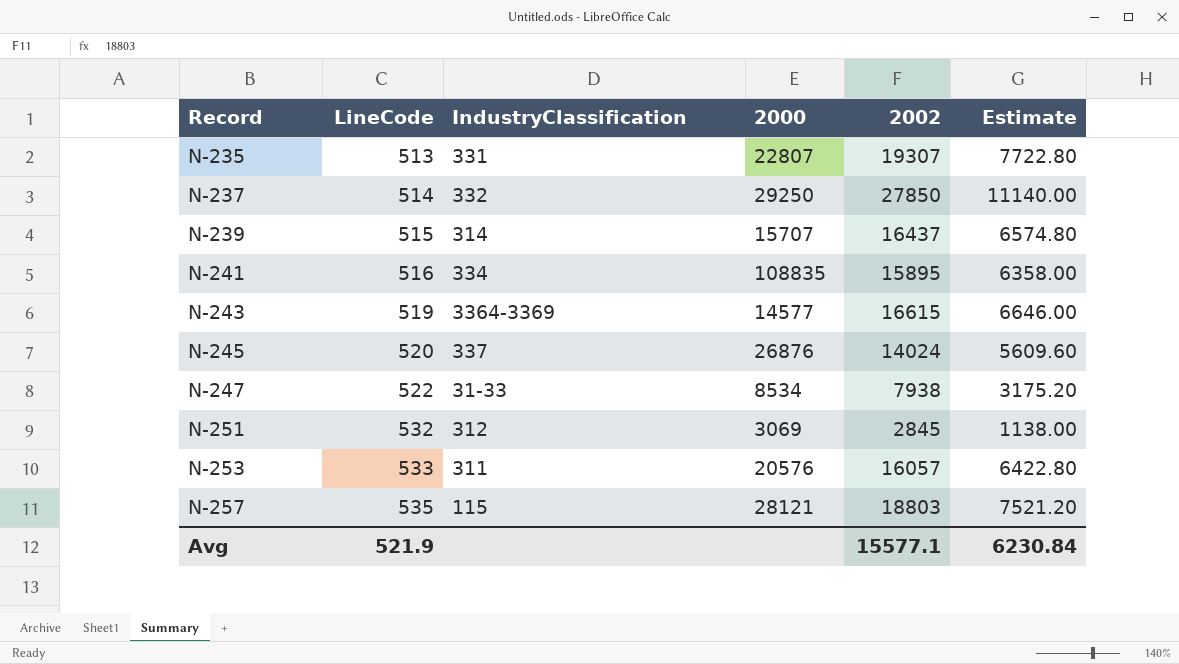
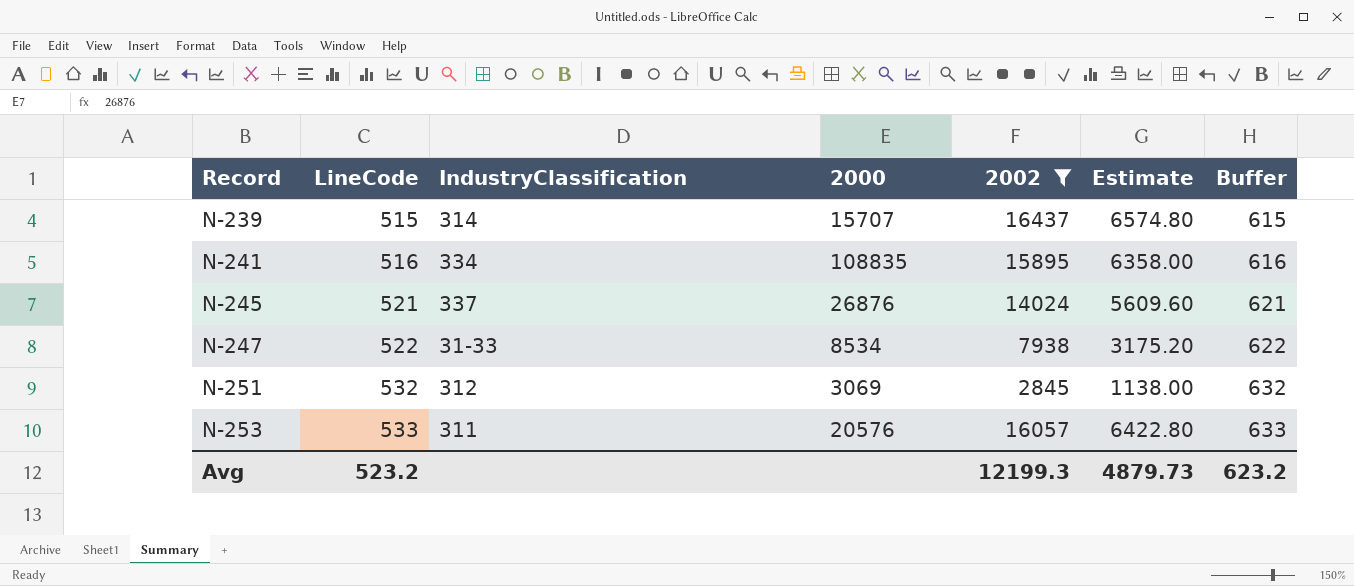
filter: none -> 2002 <= 16437
column Buffer | formula: none -> [LineCode] + 100
N-245 | LineCode: 520 -> 521
Avg | LineCode: 521.9 -> 523.2
Avg | 2002: 15577.1 -> 12199.3
Avg | Estimate: 6230.84 -> 4879.73

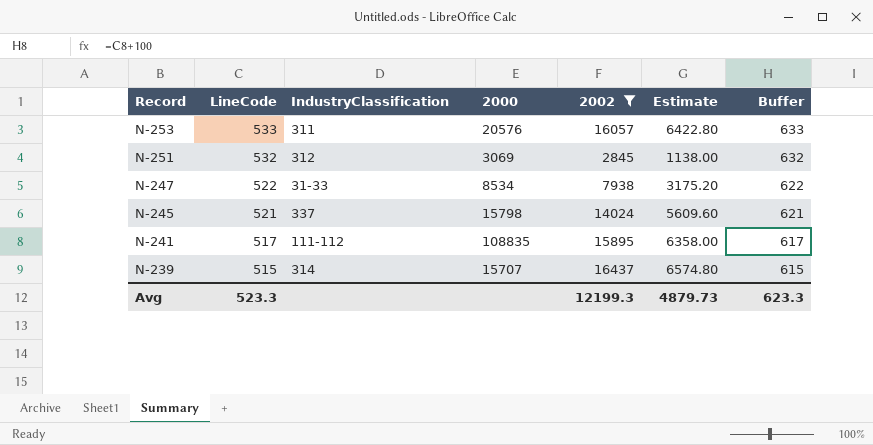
row order: Record ascending -> Record descending
N-245 | 2000: 26876 -> 15798
N-241 | LineCode: 516 -> 517
N-241 | IndustryClassification: 334 -> 111-112
N-241 | Buffer: 616 -> 617
Avg | LineCode: 523.2 -> 523.3
Avg | Buffer: 623.2 -> 623.3

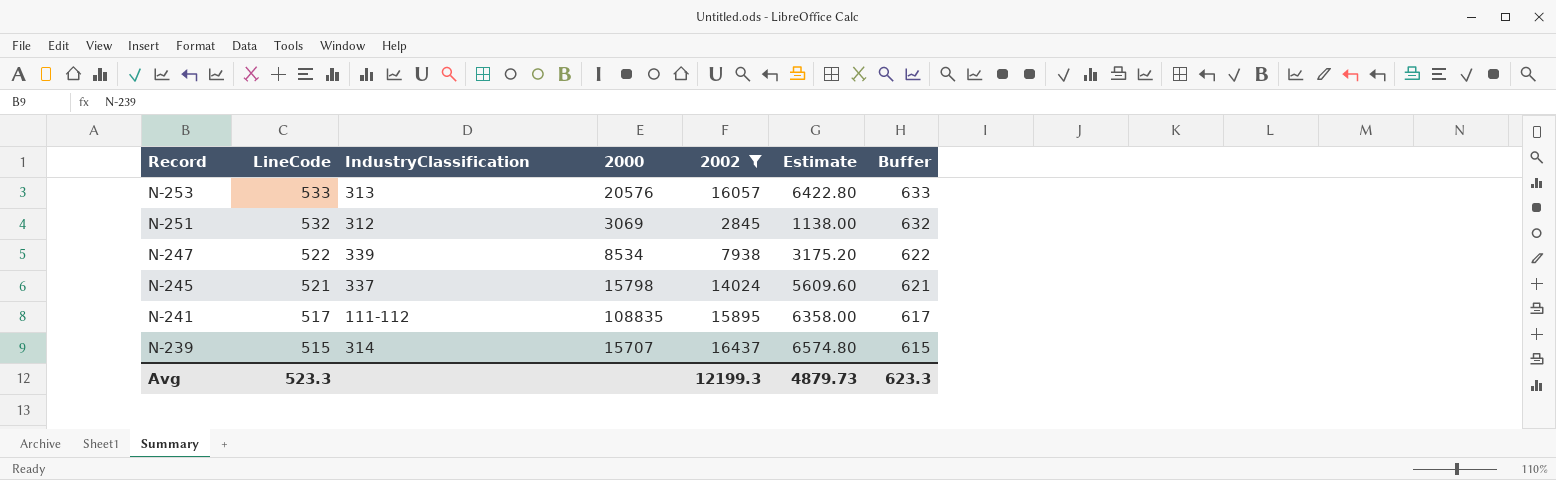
N-253 | IndustryClassification: 311 -> 313
N-247 | IndustryClassification: 31-33 -> 339

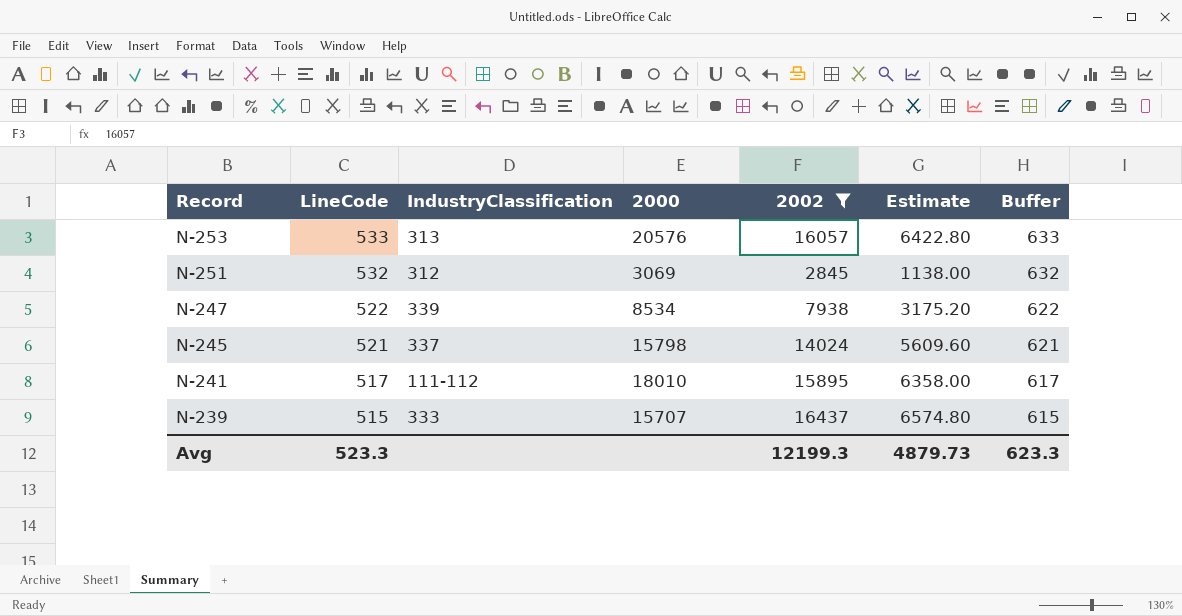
N-241 | 2000: 108835 -> 18010
N-239 | IndustryClassification: 314 -> 333

